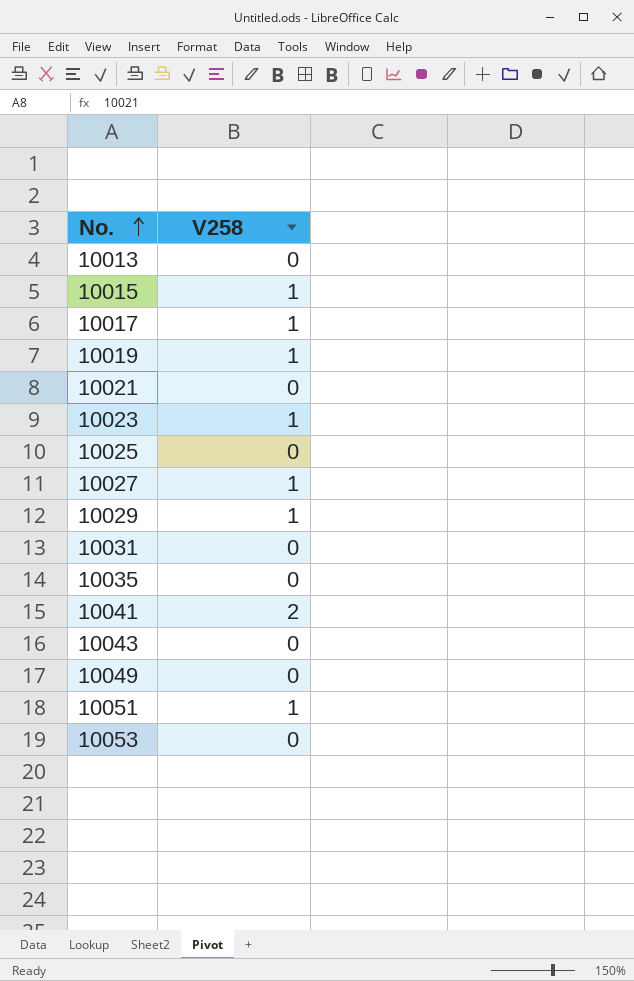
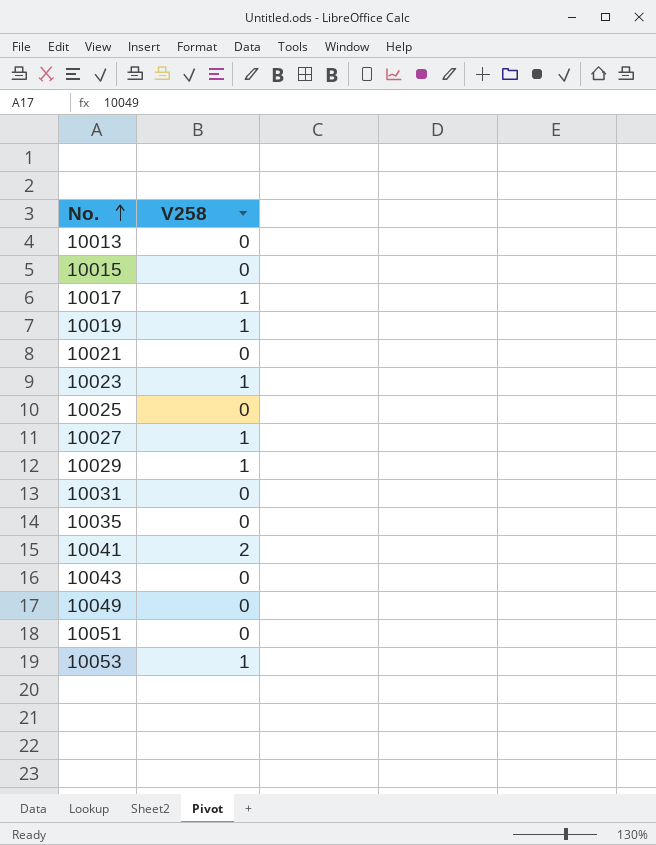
10015 | V258: 1 -> 0
10051 | V258: 1 -> 0
10053 | V258: 0 -> 1

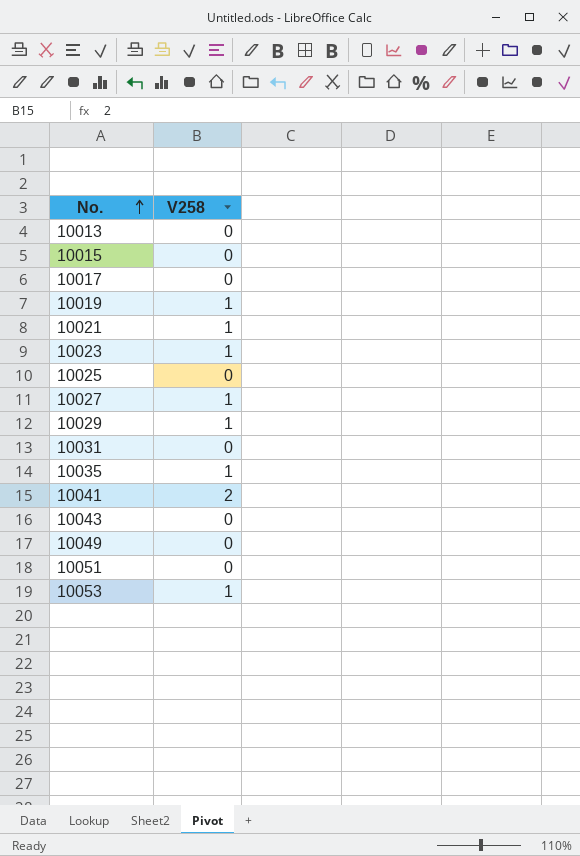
10017 | V258: 1 -> 0
10021 | V258: 0 -> 1
10035 | V258: 0 -> 1

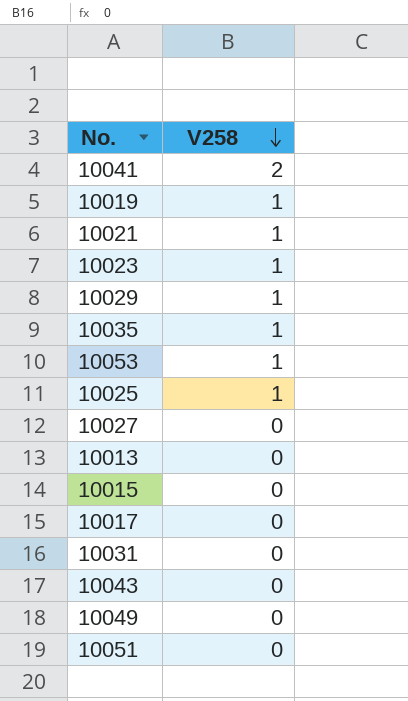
row order: No. ascending -> V258 descending
10025 | V258: 0 -> 1
10027 | V258: 1 -> 0

